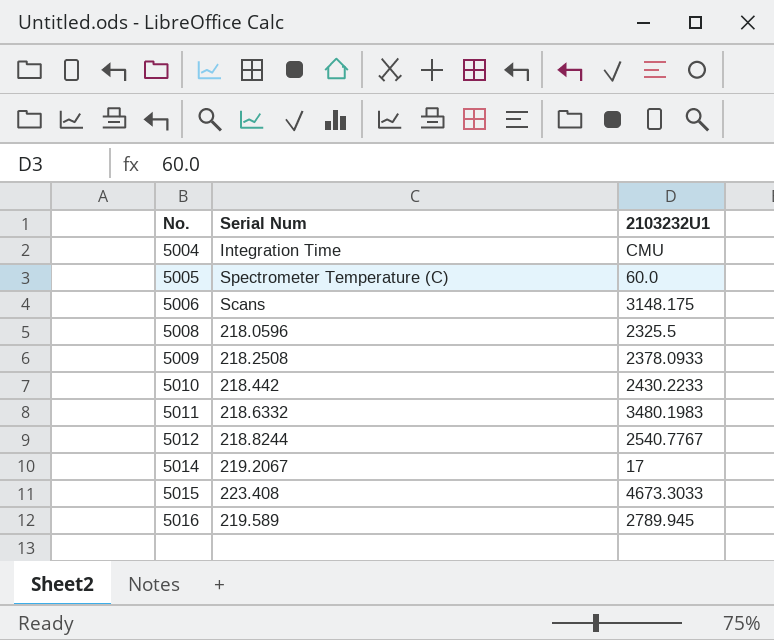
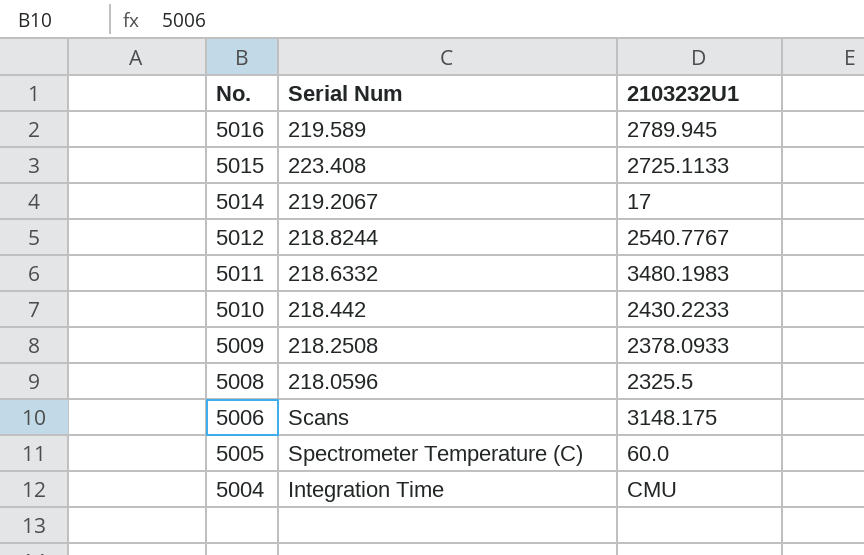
row order: No. ascending -> No. descending
5015 | 2103232U1: 4673.3033 -> 2725.1133

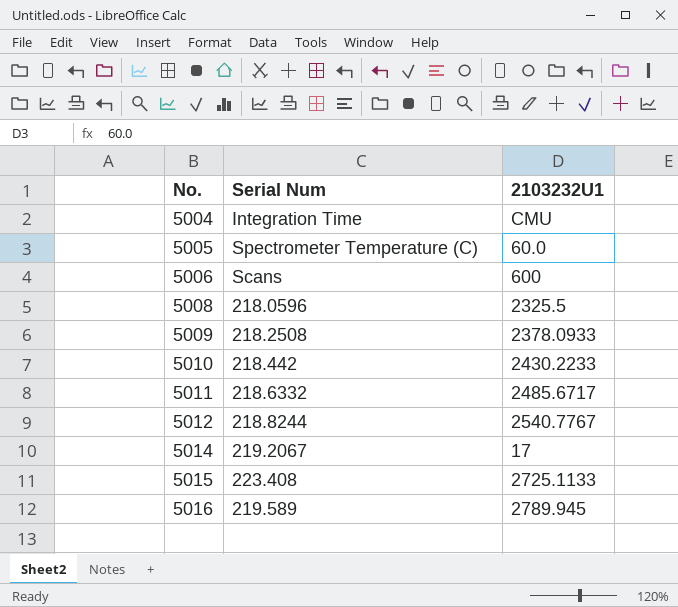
row order: No. descending -> No. ascending
5006 | 2103232U1: 3148.175 -> 600
5011 | 2103232U1: 3480.1983 -> 2485.6717

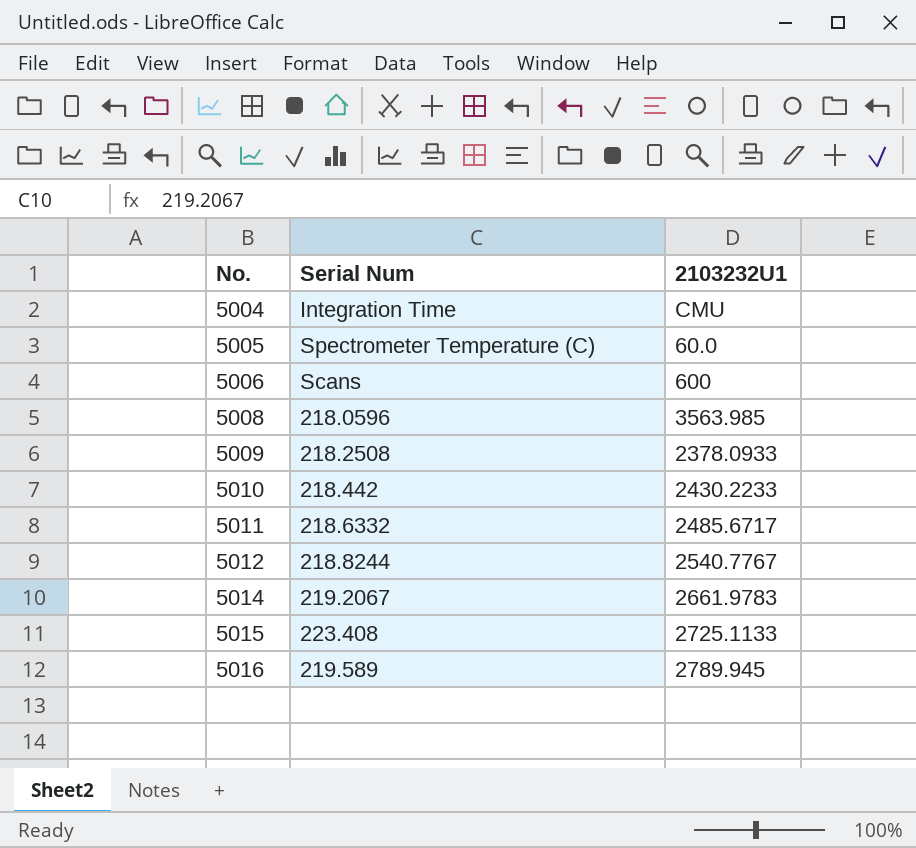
5008 | 2103232U1: 2325.5 -> 3563.985
5014 | 2103232U1: 17 -> 2661.9783

